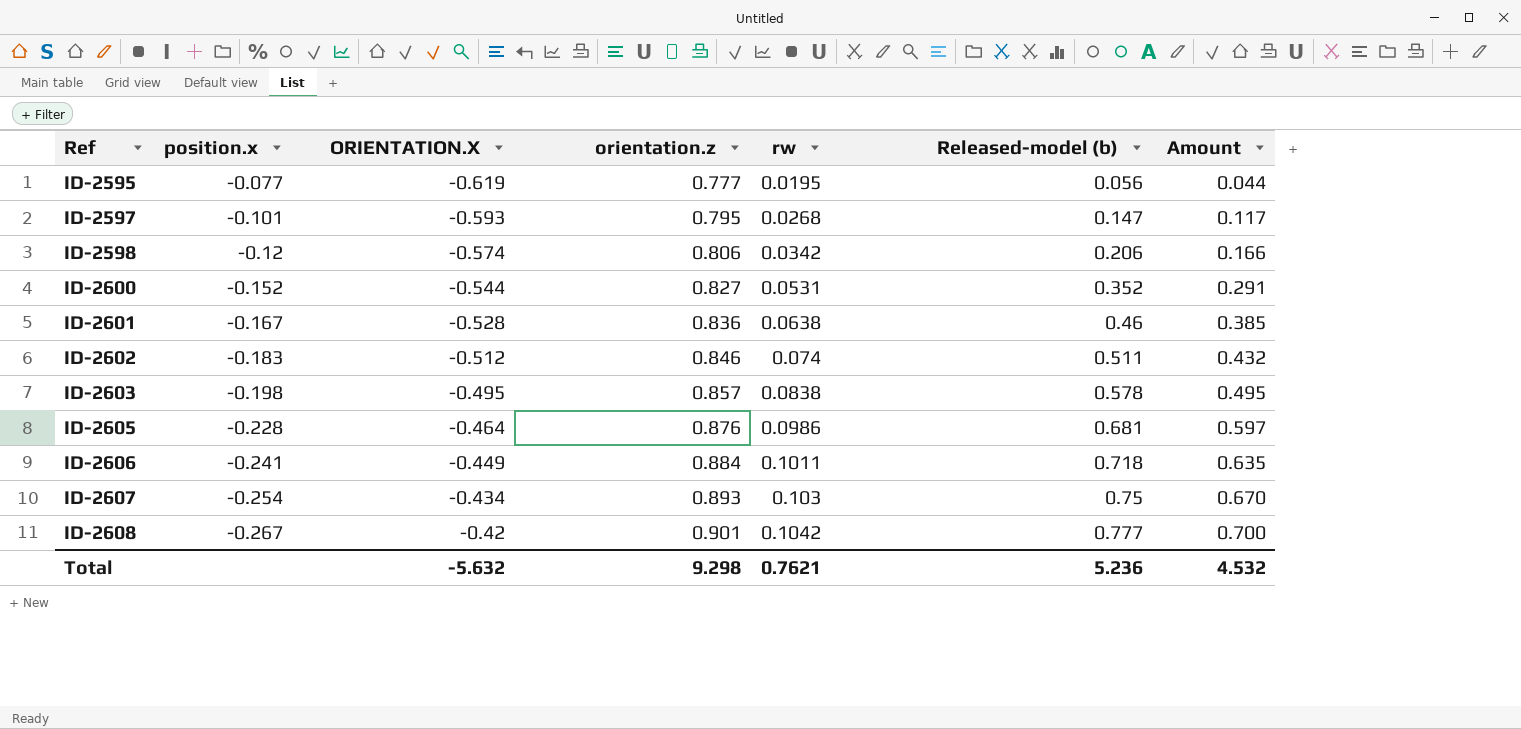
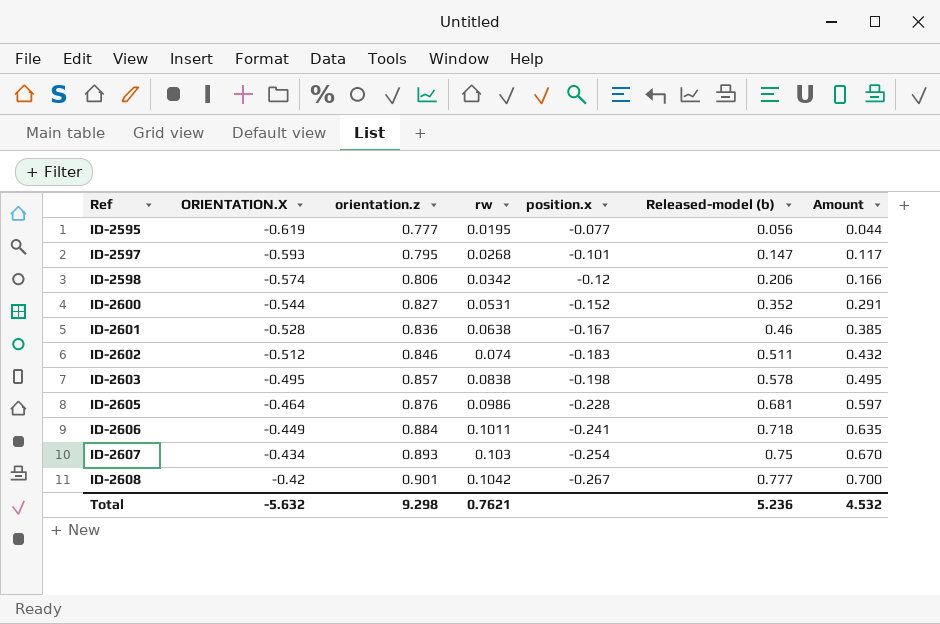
column position.x | position: 2 -> 5

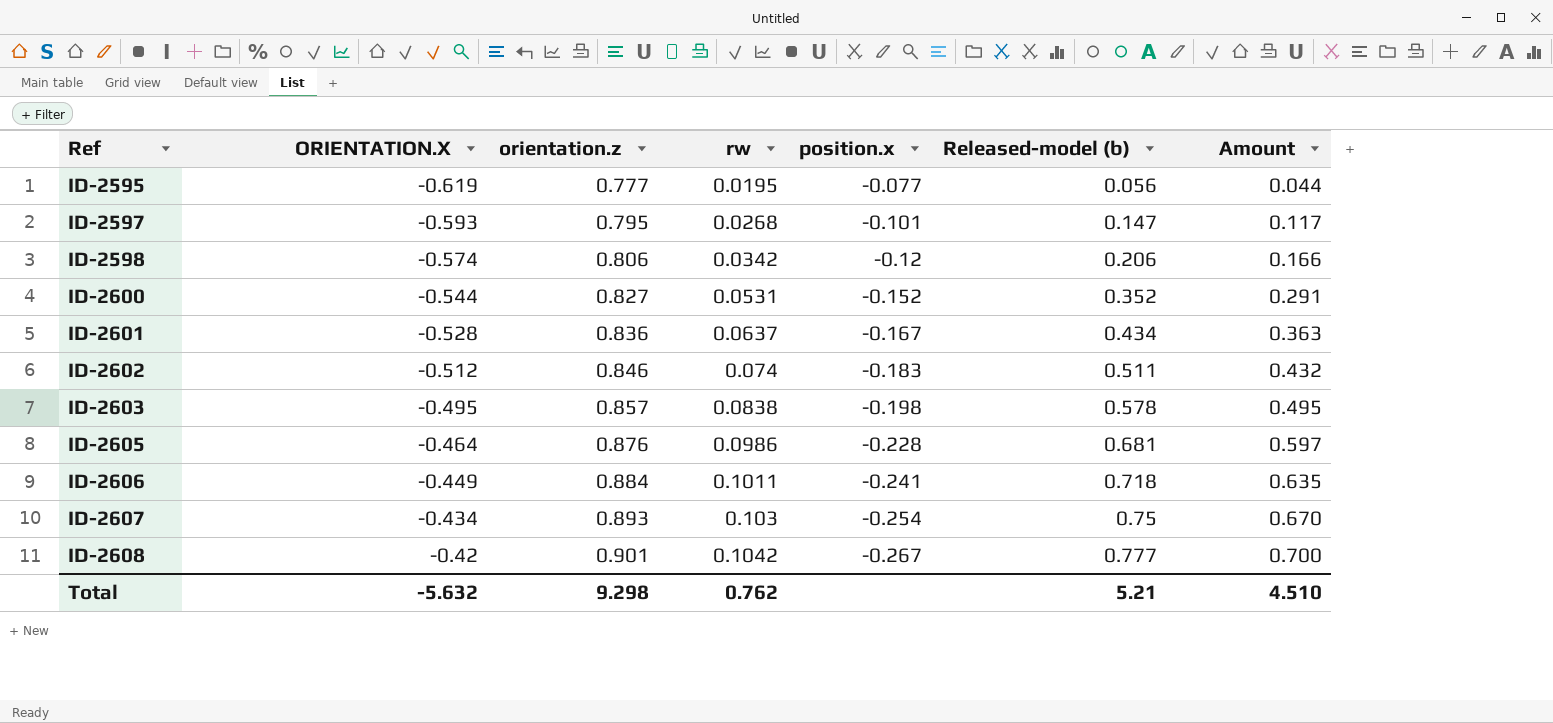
ID-2601 | rw: 0.0638 -> 0.0637
ID-2601 | Released-model (b): 0.46 -> 0.434
ID-2601 | Amount: 0.385 -> 0.363
Total | rw: 0.7621 -> 0.762
Total | Released-model (b): 5.236 -> 5.21
Total | Amount: 4.532 -> 4.510

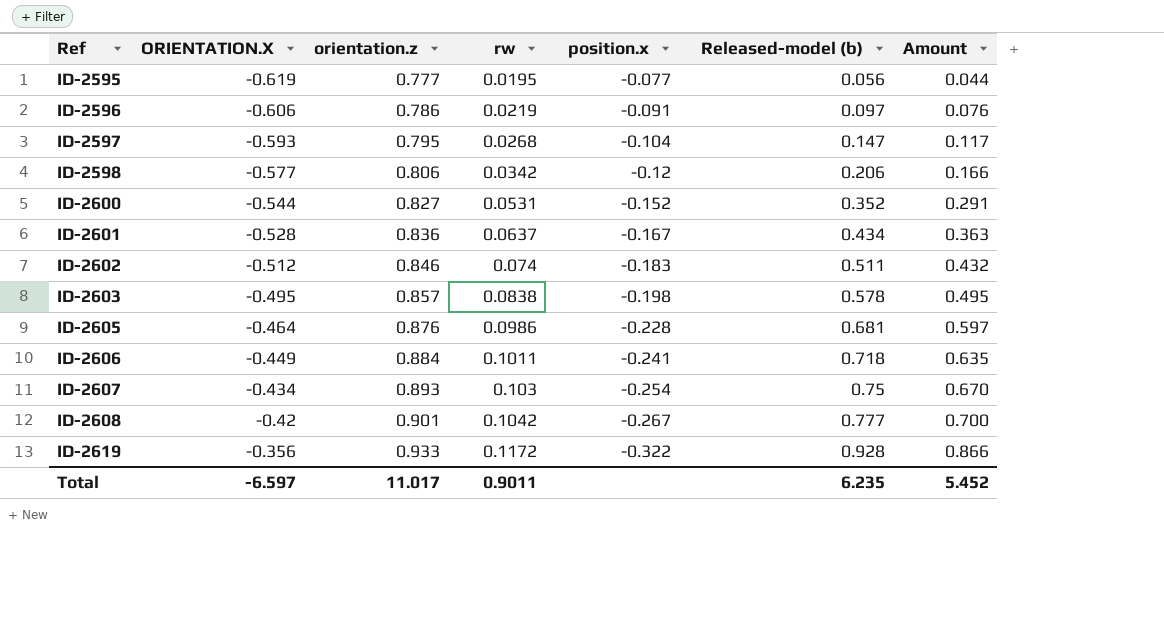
row ID-2596: none -> -0.606 | 0.786 | 0.0219 | -0.091 | 0.097 | 0.076
ID-2597 | position.x: -0.101 -> -0.104
ID-2598 | ORIENTATION.X: -0.574 -> -0.577
row ID-2619: none -> -0.356 | 0.933 | 0.1172 | -0.322 | 0.928 | 0.866
Total | ORIENTATION.X: -5.632 -> -6.597
Total | orientation.z: 9.298 -> 11.017
Total | rw: 0.762 -> 0.9011
Total | Released-model (b): 5.21 -> 6.235
Total | Amount: 4.510 -> 5.452

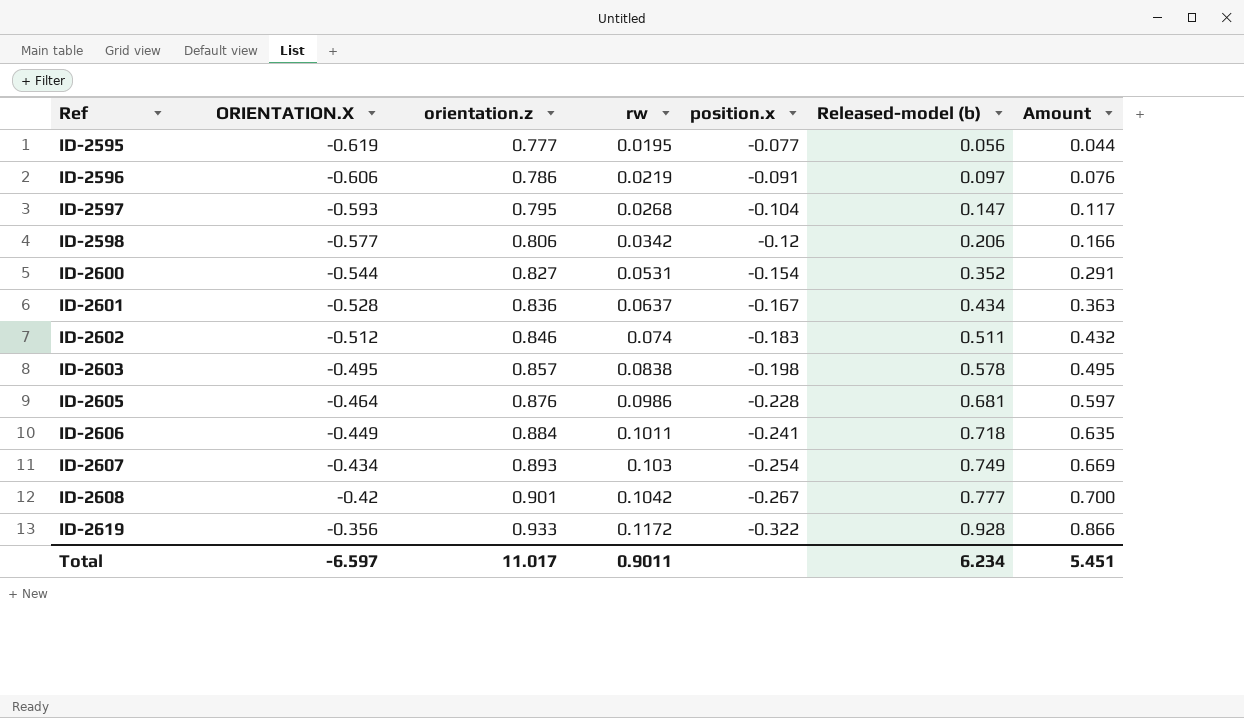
ID-2600 | position.x: -0.152 -> -0.154
ID-2607 | Released-model (b): 0.75 -> 0.749
ID-2607 | Amount: 0.670 -> 0.669
Total | Released-model (b): 6.235 -> 6.234
Total | Amount: 5.452 -> 5.451

